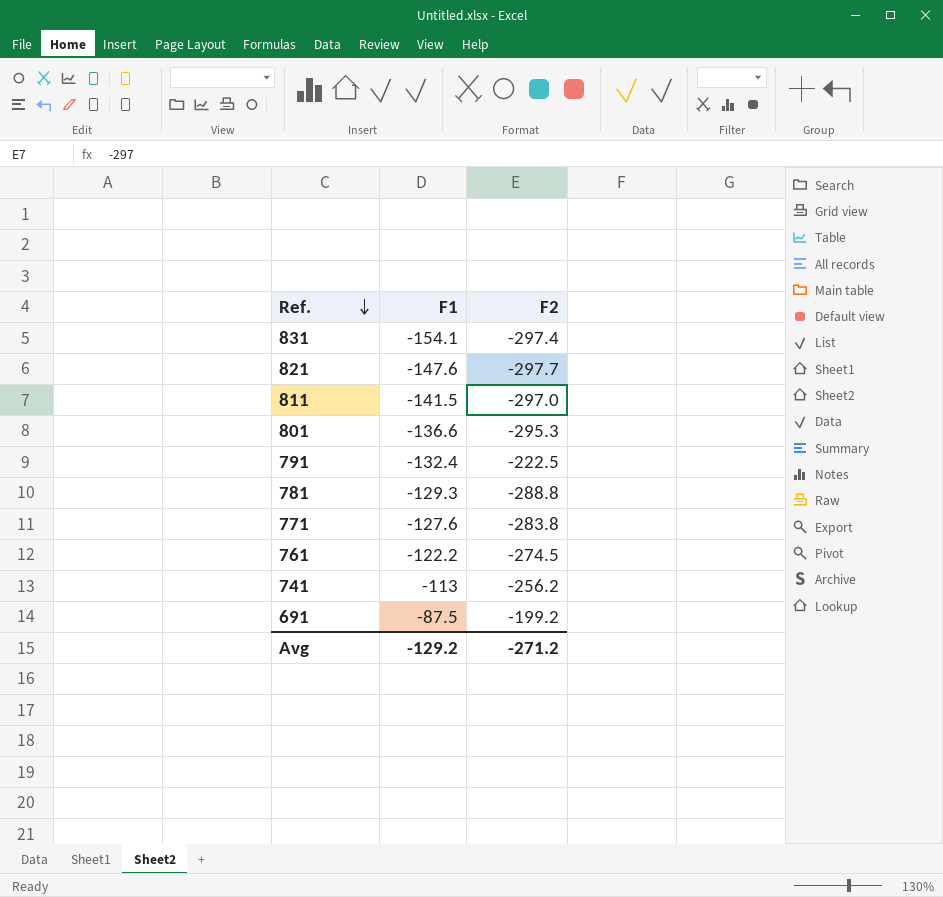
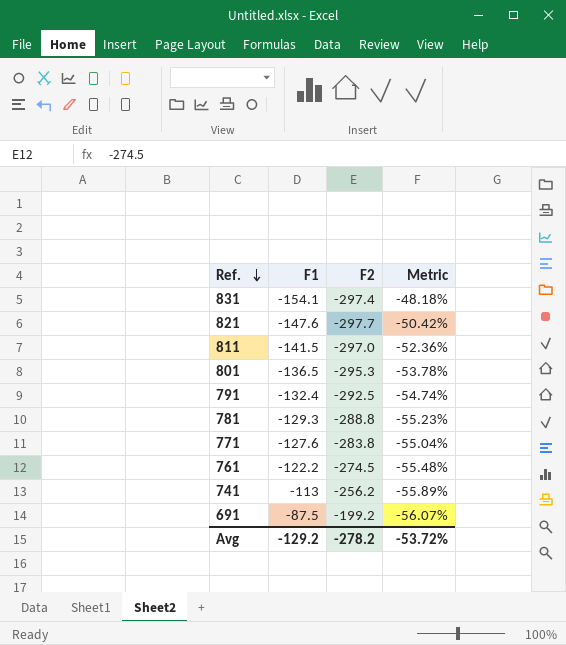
column Metric | formula: none -> ([F1] - [F2]) / [F2]
801 | F1: -136.6 -> -136.5
791 | F2: -222.5 -> -292.5
Avg | F2: -271.2 -> -278.2

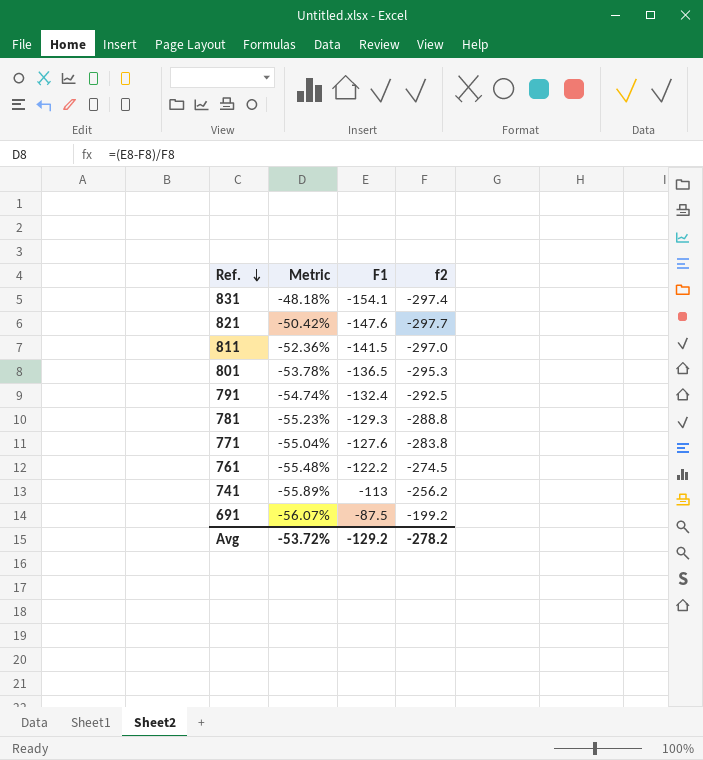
column Metric | position: 4 -> 2
column name: F2 -> f2

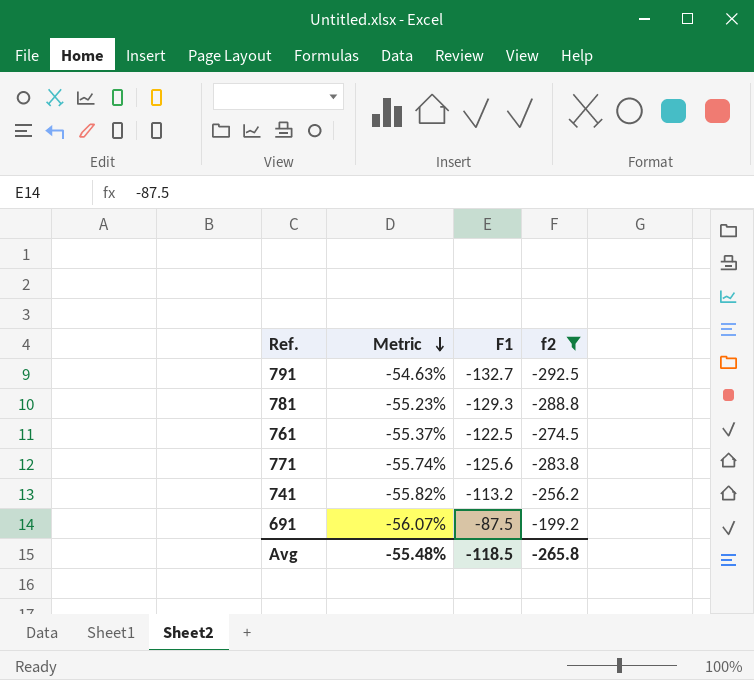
filter: none -> f2 >= -292.5
row order: Ref. descending -> Metric descending
791 | Metric: -54.74% -> -54.63%
791 | F1: -132.4 -> -132.7
761 | Metric: -55.48% -> -55.37%
761 | F1: -122.2 -> -122.5
771 | Metric: -55.04% -> -55.74%
771 | F1: -127.6 -> -125.6
741 | Metric: -55.89% -> -55.82%
741 | F1: -113 -> -113.2
Avg | Metric: -53.72% -> -55.48%
Avg | F1: -129.2 -> -118.5
Avg | f2: -278.2 -> -265.8

